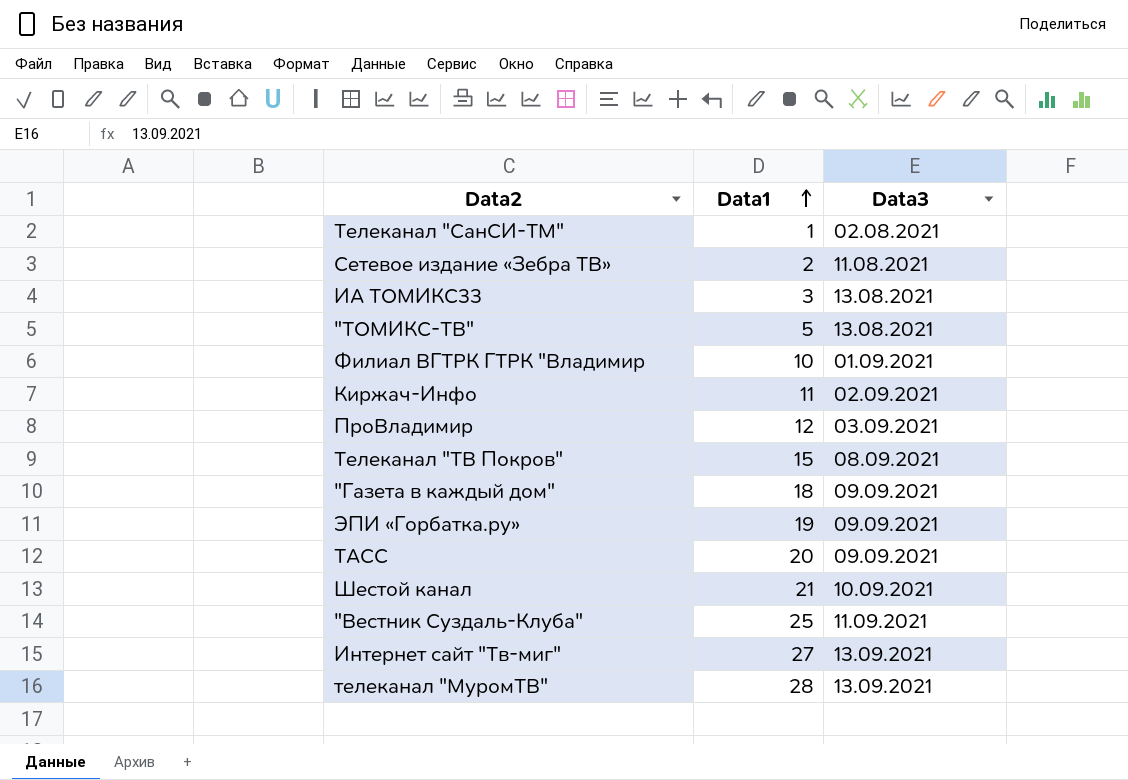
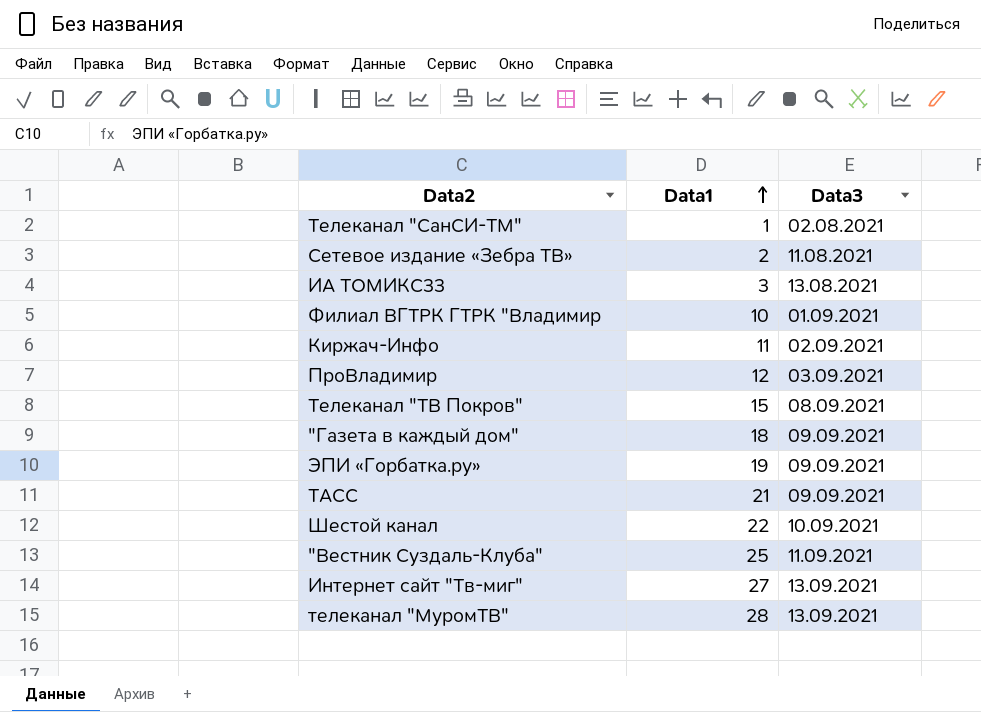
row "ТОМИКС-ТВ": 5 | 13.08.2021 -> none
ТАСС | Data1: 20 -> 21
Шестой канал | Data1: 21 -> 22

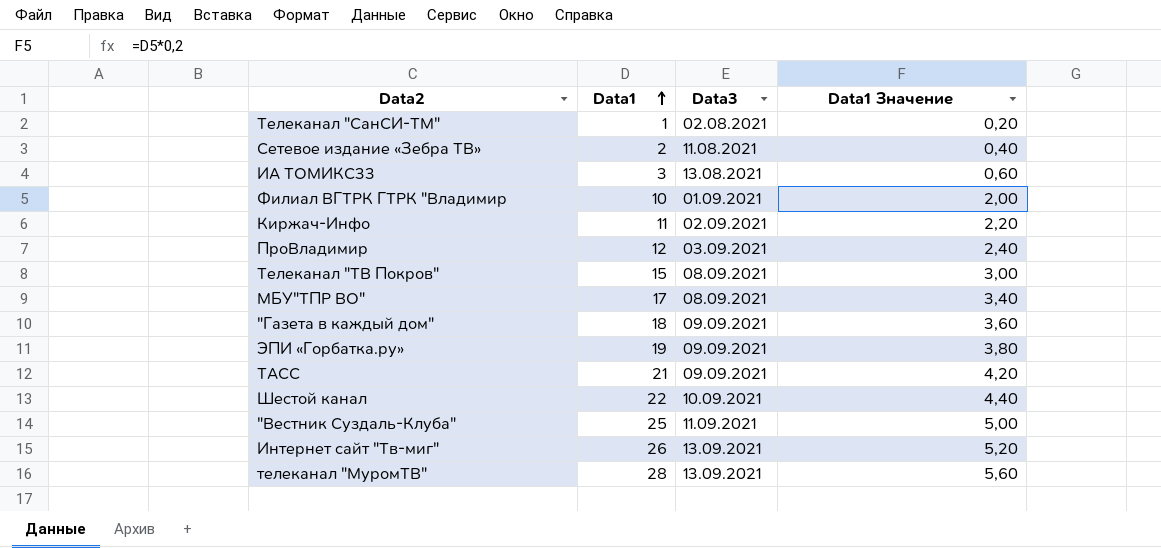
column Data1 Значение | formula: none -> [Data1] * 0,2
row МБУ"ТПР ВО": none -> 17 | 08.09.2021 | 3,40
Интернет сайт "Тв-миг" | Data1: 27 -> 26

